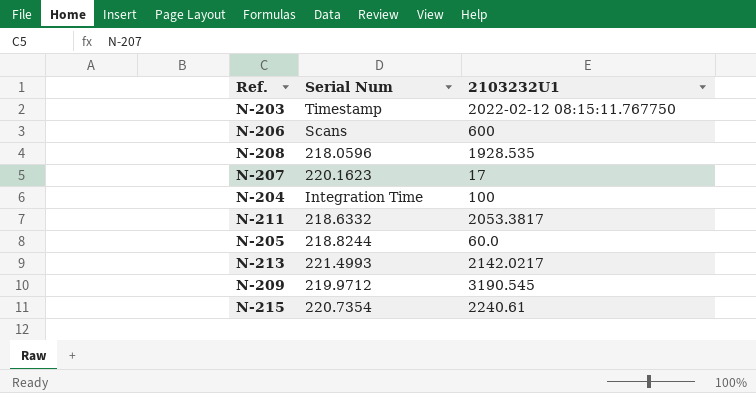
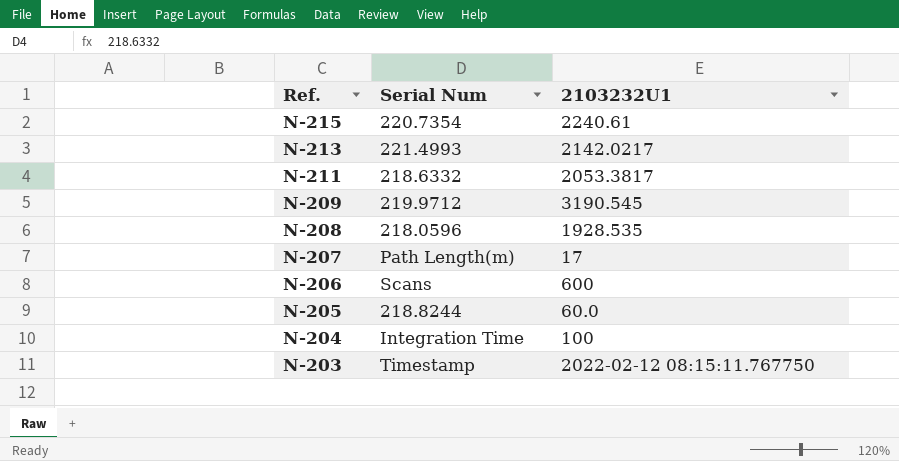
row order: none -> Ref. descending
N-207 | Serial Num: 220.1623 -> Path Length(m)

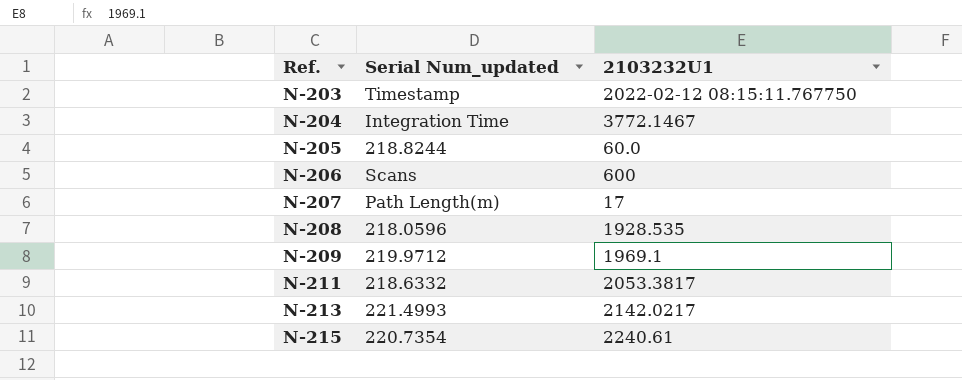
row order: Ref. descending -> Ref. ascending
column name: Serial Num -> Serial Num_updated
N-204 | 2103232U1: 100 -> 3772.1467
N-209 | 2103232U1: 3190.545 -> 1969.1

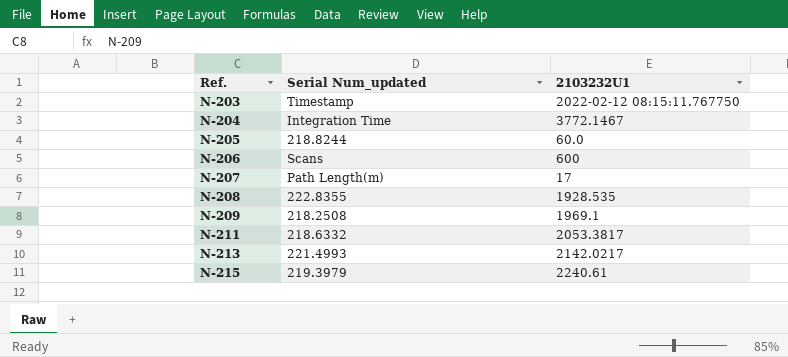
N-208 | Serial Num_updated: 218.0596 -> 222.8355
N-209 | Serial Num_updated: 219.9712 -> 218.2508
N-215 | Serial Num_updated: 220.7354 -> 219.3979

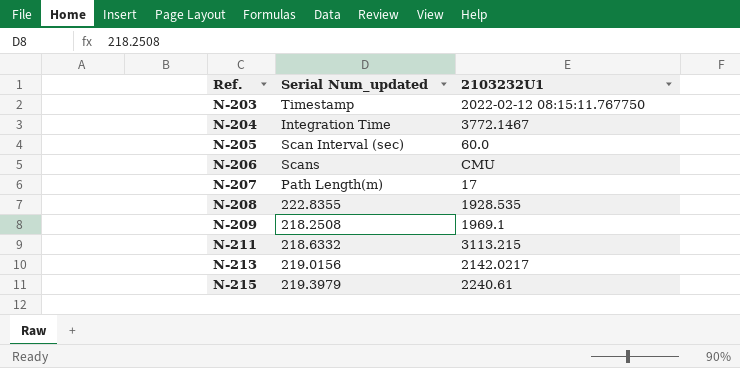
N-205 | Serial Num_updated: 218.8244 -> Scan Interval (sec)
N-206 | 2103232U1: 600 -> CMU
N-211 | 2103232U1: 2053.3817 -> 3113.215
N-213 | Serial Num_updated: 221.4993 -> 219.0156

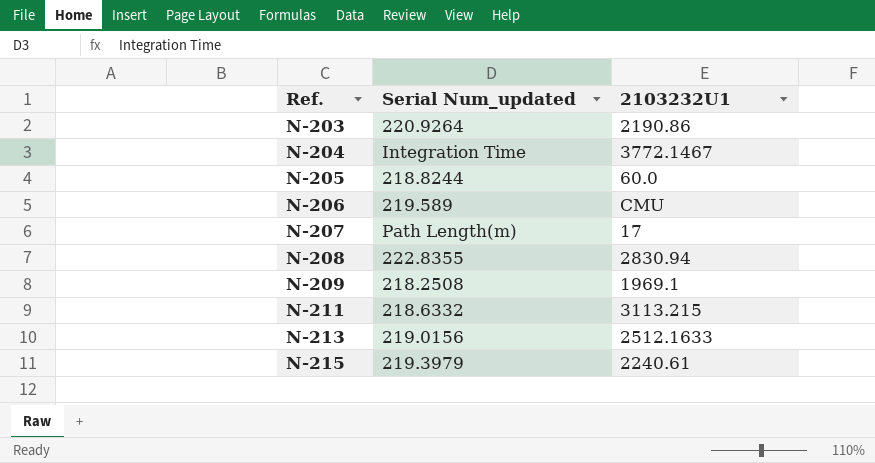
N-203 | Serial Num_updated: Timestamp -> 220.9264
N-203 | 2103232U1: 2022-02-12 08:15:11.767750 -> 2190.86
N-205 | Serial Num_updated: Scan Interval (sec) -> 218.8244
N-206 | Serial Num_updated: Scans -> 219.589
N-208 | 2103232U1: 1928.535 -> 2830.94
N-213 | 2103232U1: 2142.0217 -> 2512.1633

